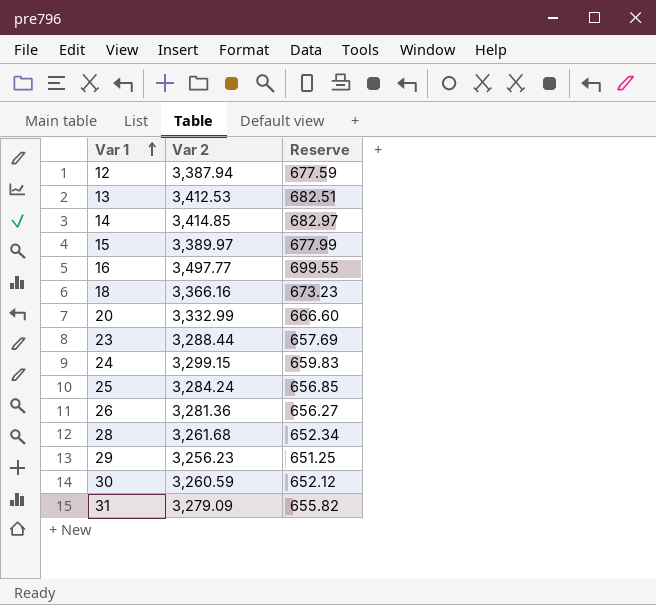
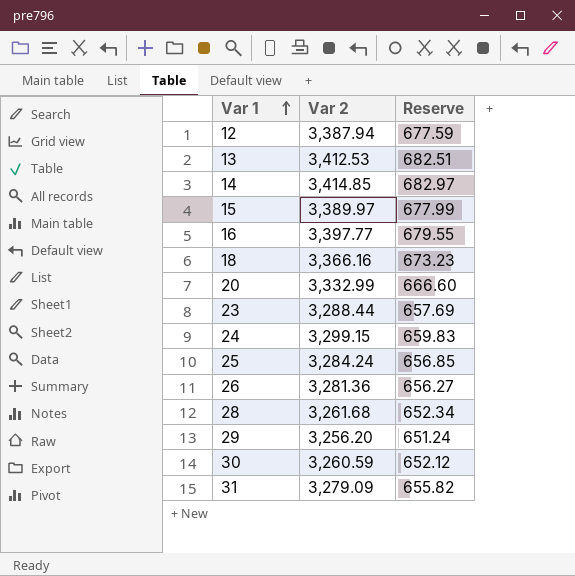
16 | Var 2: 3,497.77 -> 3,397.77
16 | Reserve: 699.55 -> 679.55
29 | Var 2: 3,256.23 -> 3,256.20
29 | Reserve: 651.25 -> 651.24

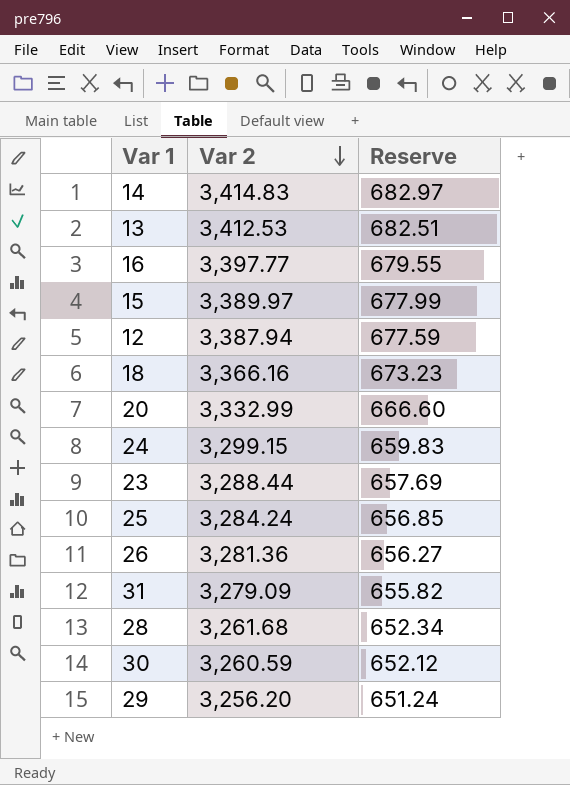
row order: Var 1 ascending -> Var 2 descending
14 | Var 2: 3,414.85 -> 3,414.83

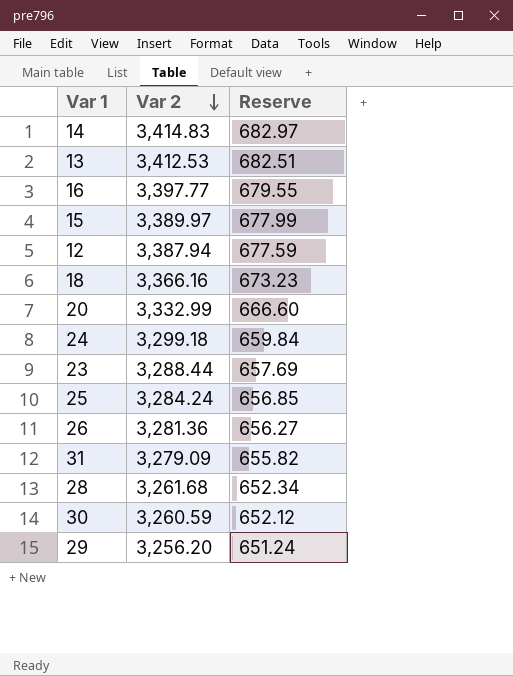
24 | Var 2: 3,299.15 -> 3,299.18
24 | Reserve: 659.83 -> 659.84

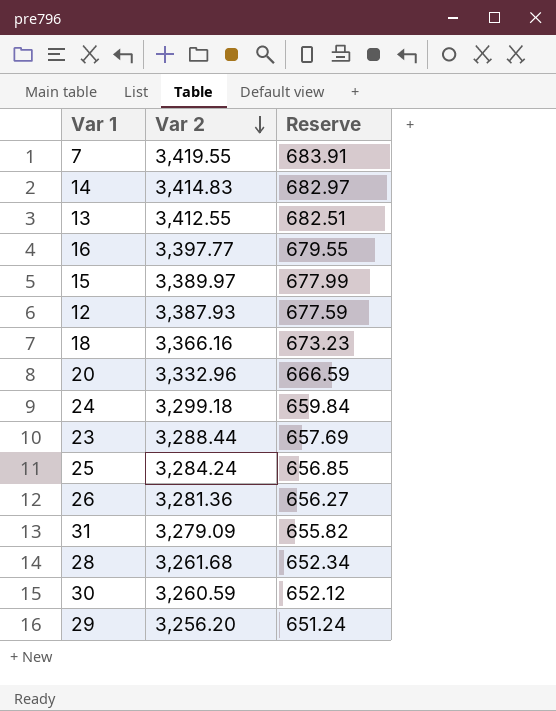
row 7: none -> 3,419.55 | 683.91
13 | Var 2: 3,412.53 -> 3,412.55
12 | Var 2: 3,387.94 -> 3,387.93
20 | Var 2: 3,332.99 -> 3,332.96
20 | Reserve: 666.60 -> 666.59

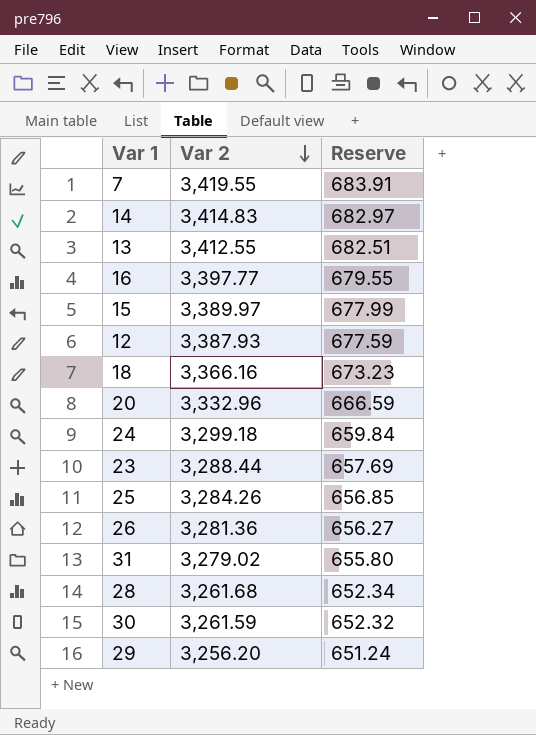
25 | Var 2: 3,284.24 -> 3,284.26
31 | Var 2: 3,279.09 -> 3,279.02
31 | Reserve: 655.82 -> 655.80
30 | Var 2: 3,260.59 -> 3,261.59
30 | Reserve: 652.12 -> 652.32

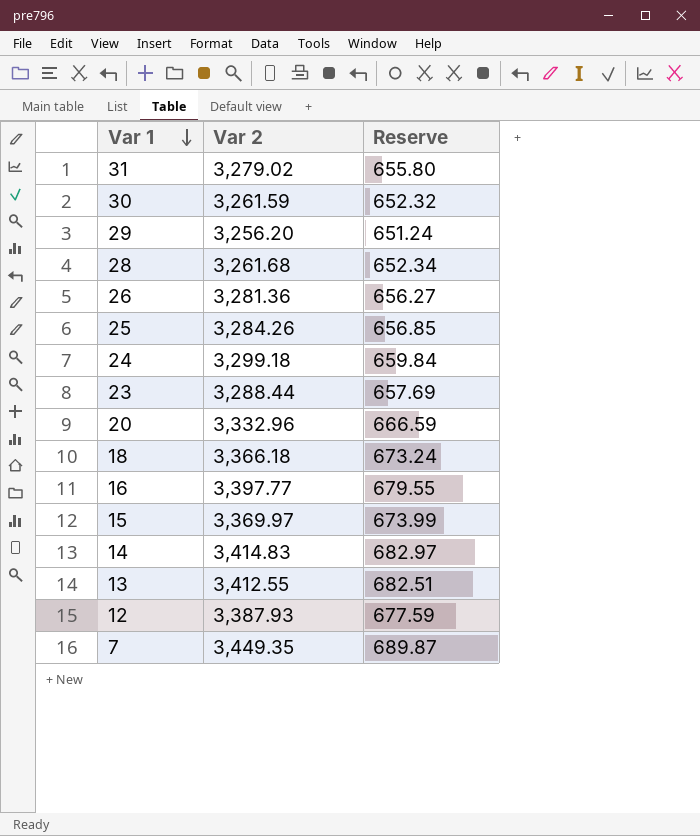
row order: Var 2 descending -> Var 1 descending
18 | Var 2: 3,366.16 -> 3,366.18
18 | Reserve: 673.23 -> 673.24
15 | Var 2: 3,389.97 -> 3,369.97
15 | Reserve: 677.99 -> 673.99
7 | Var 2: 3,419.55 -> 3,449.35
7 | Reserve: 683.91 -> 689.87

